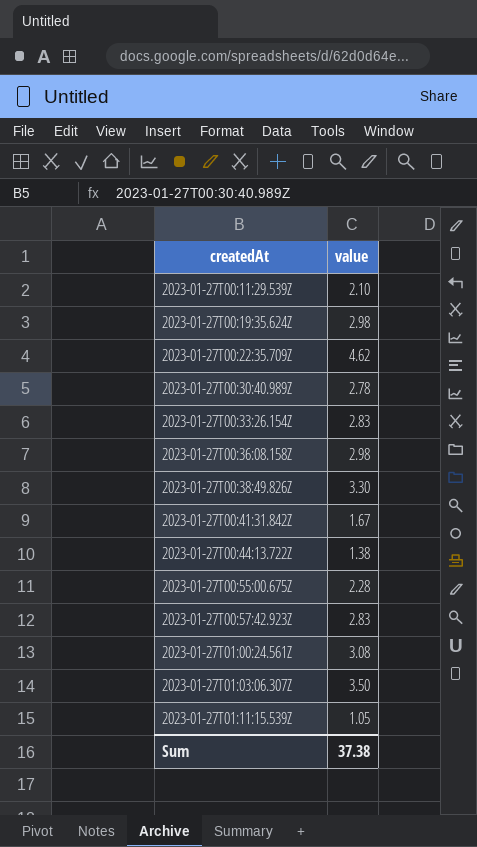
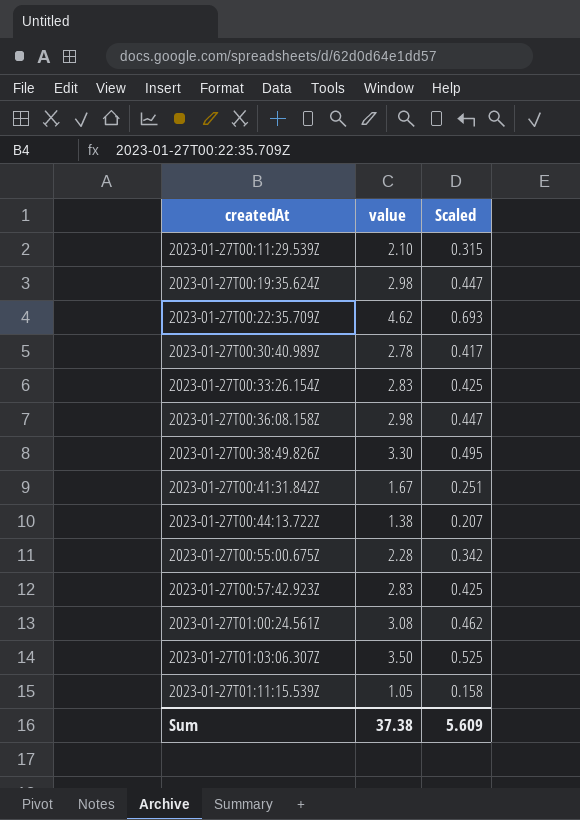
column Scaled | formula: none -> [value] * 0.15

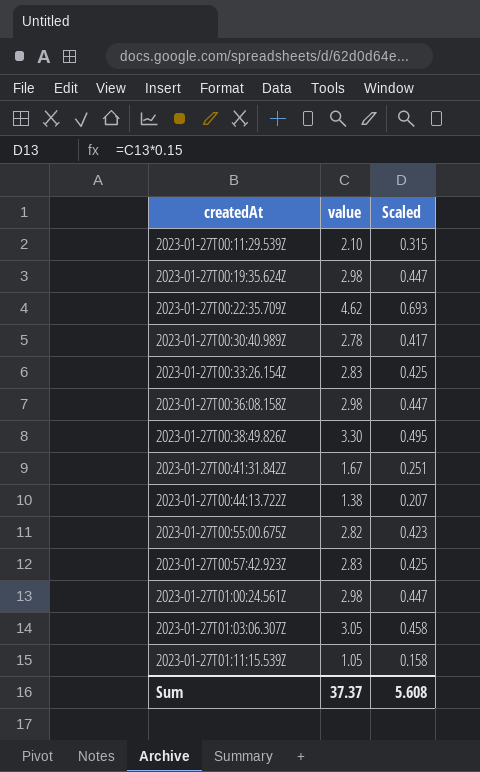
2023-01-27T00:55:00.675Z | value: 2.28 -> 2.82
2023-01-27T00:55:00.675Z | Scaled: 0.342 -> 0.423
2023-01-27T01:00:24.561Z | value: 3.08 -> 2.98
2023-01-27T01:00:24.561Z | Scaled: 0.462 -> 0.447
2023-01-27T01:03:06.307Z | value: 3.50 -> 3.05
2023-01-27T01:03:06.307Z | Scaled: 0.525 -> 0.458
Sum | value: 37.38 -> 37.37
Sum | Scaled: 5.609 -> 5.608

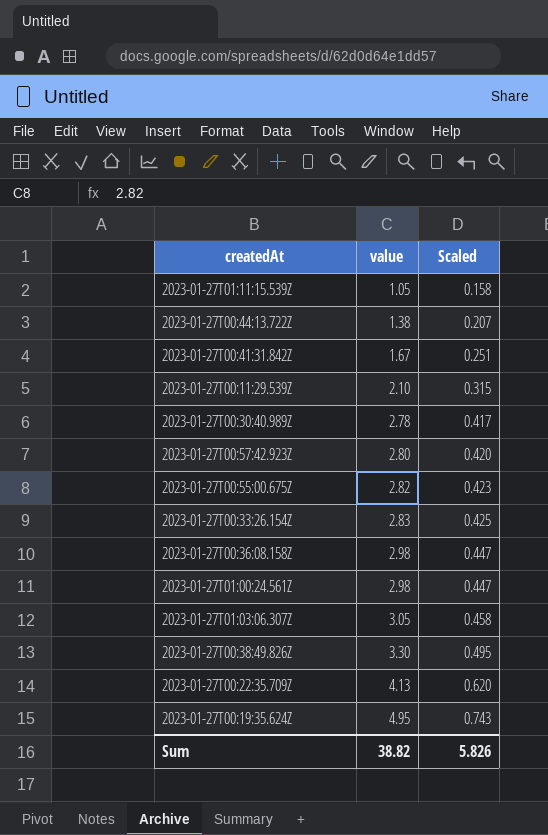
row order: createdAt ascending -> value ascending
2023-01-27T00:57:42.923Z | value: 2.83 -> 2.80
2023-01-27T00:57:42.923Z | Scaled: 0.425 -> 0.420
2023-01-27T00:22:35.709Z | value: 4.62 -> 4.13
2023-01-27T00:22:35.709Z | Scaled: 0.693 -> 0.620
2023-01-27T00:19:35.624Z | value: 2.98 -> 4.95
2023-01-27T00:19:35.624Z | Scaled: 0.447 -> 0.743
Sum | value: 37.37 -> 38.82
Sum | Scaled: 5.608 -> 5.826

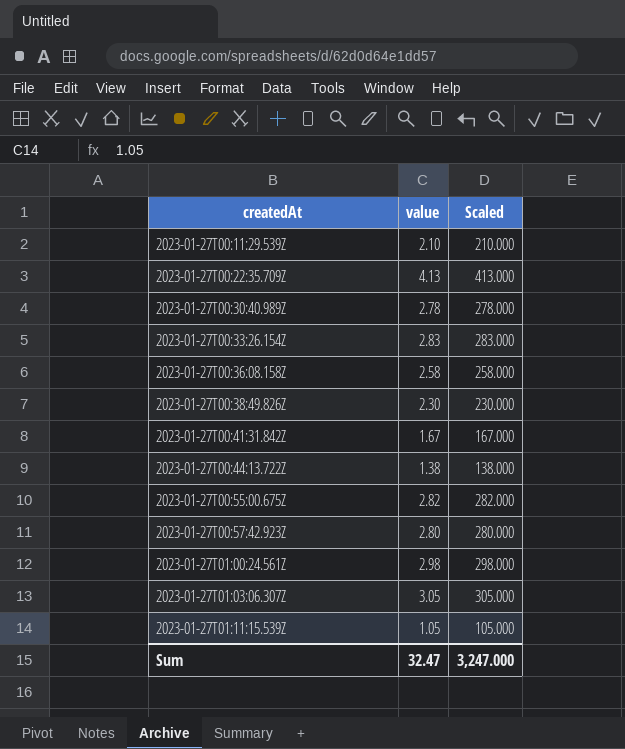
row order: value ascending -> createdAt ascending
column Scaled | formula: [value] * 0.15 -> [value] * 100
row 2023-01-27T00:19:35.624Z: 4.95 | 0.743 -> none
2023-01-27T00:36:08.158Z | value: 2.98 -> 2.58
2023-01-27T00:38:49.826Z | value: 3.30 -> 2.30
Sum | value: 38.82 -> 32.47
Sum | Scaled: 5.826 -> 3,247.000

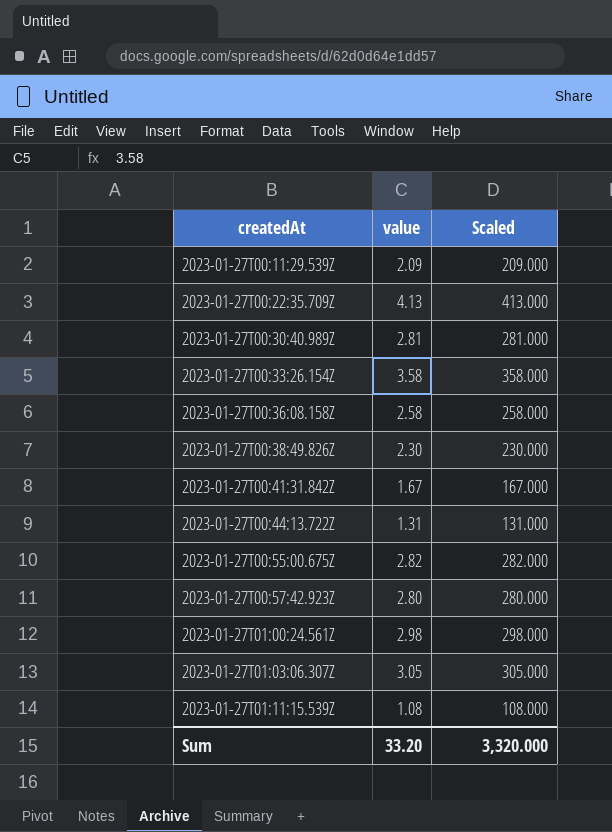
2023-01-27T00:11:29.539Z | value: 2.10 -> 2.09
2023-01-27T00:11:29.539Z | Scaled: 210.000 -> 209.000
2023-01-27T00:30:40.989Z | value: 2.78 -> 2.81
2023-01-27T00:30:40.989Z | Scaled: 278.000 -> 281.000
2023-01-27T00:33:26.154Z | value: 2.83 -> 3.58
2023-01-27T00:33:26.154Z | Scaled: 283.000 -> 358.000
2023-01-27T00:44:13.722Z | value: 1.38 -> 1.31
2023-01-27T00:44:13.722Z | Scaled: 138.000 -> 131.000
2023-01-27T01:11:15.539Z | value: 1.05 -> 1.08
2023-01-27T01:11:15.539Z | Scaled: 105.000 -> 108.000
Sum | value: 32.47 -> 33.20
Sum | Scaled: 3,247.000 -> 3,320.000

